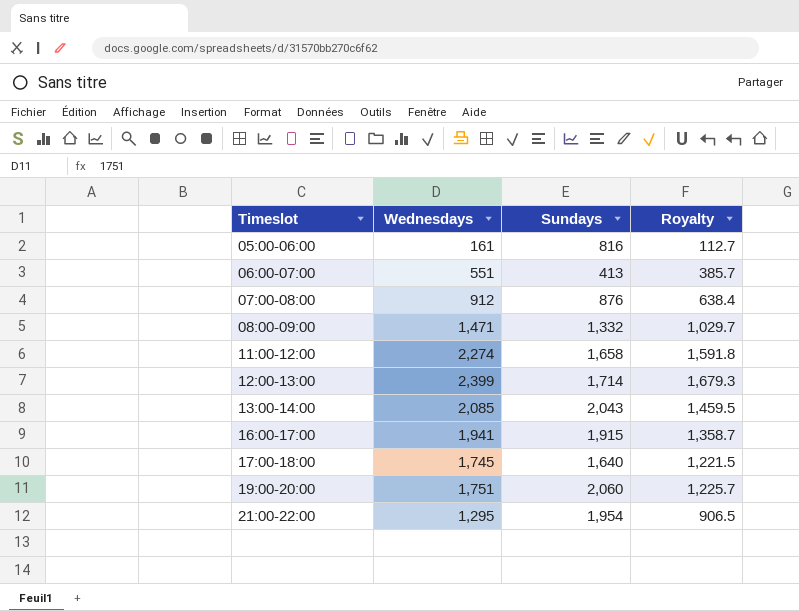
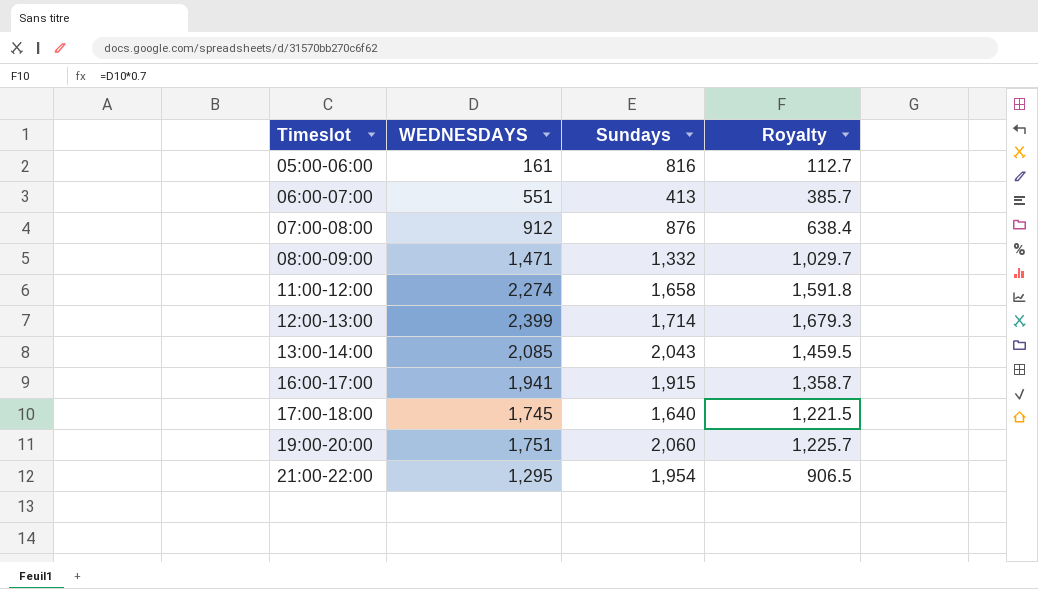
column name: Wednesdays -> WEDNESDAYS

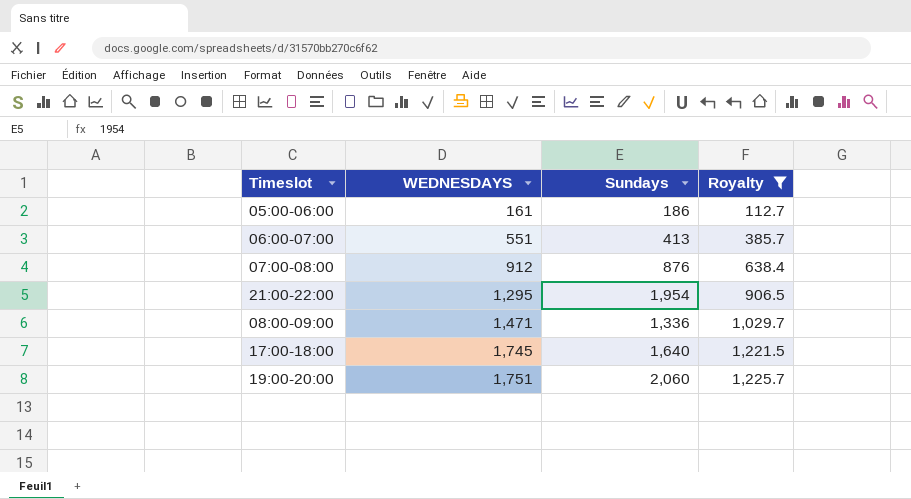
filter: none -> Royalty <= 1,225.7
row order: Timeslot ascending -> WEDNESDAYS ascending
05:00-06:00 | Sundays: 816 -> 186
08:00-09:00 | Sundays: 1,332 -> 1,336

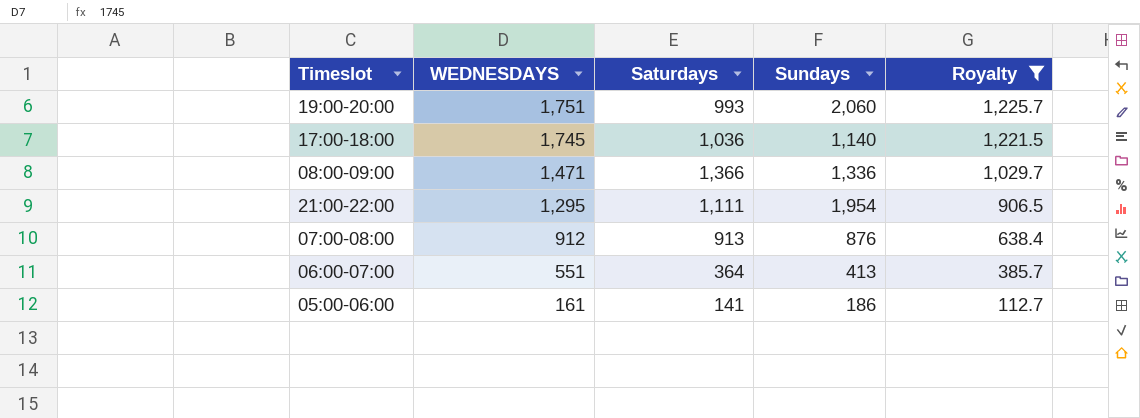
row order: WEDNESDAYS ascending -> WEDNESDAYS descending
column Saturdays | position: none -> 3
17:00-18:00 | Sundays: 1,640 -> 1,140

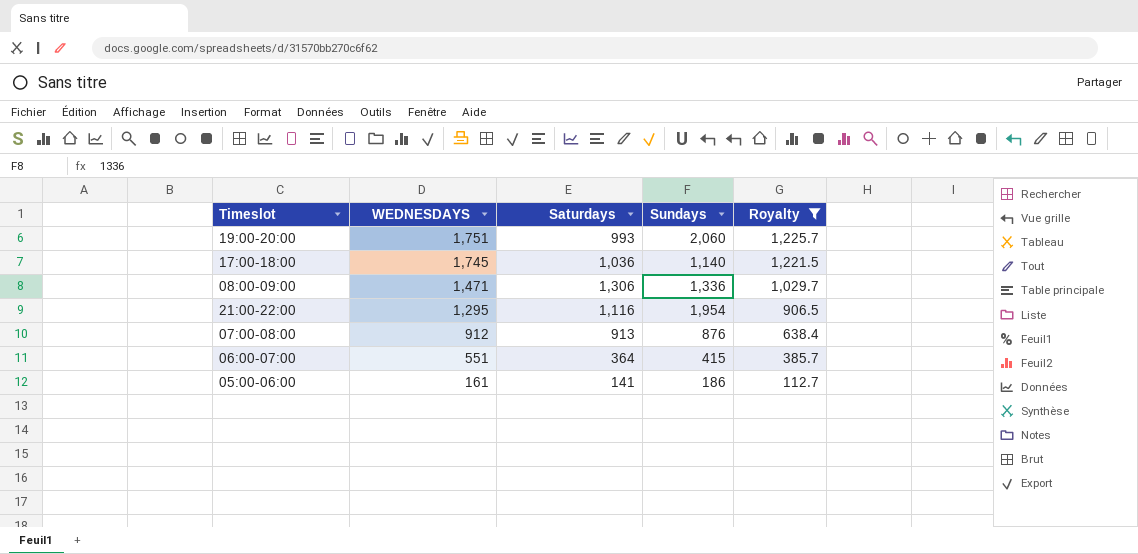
08:00-09:00 | Saturdays: 1,366 -> 1,306
21:00-22:00 | Saturdays: 1,111 -> 1,116
06:00-07:00 | Sundays: 413 -> 415

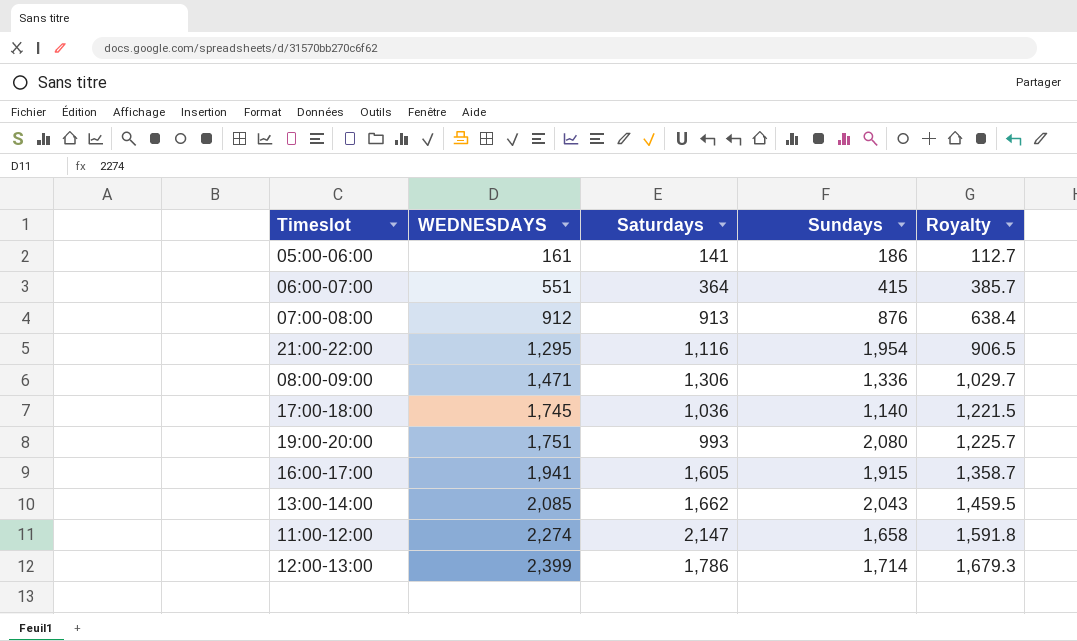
filter: Royalty <= 1,225.7 -> none
row order: WEDNESDAYS descending -> WEDNESDAYS ascending
19:00-20:00 | Sundays: 2,060 -> 2,080

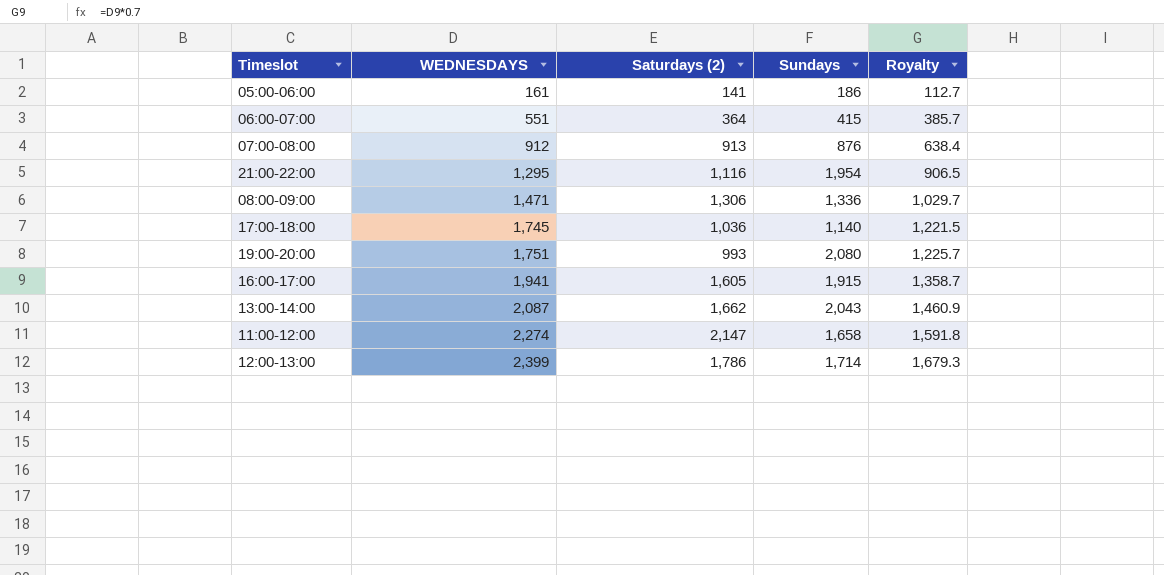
column name: Saturdays -> Saturdays (2)
13:00-14:00 | WEDNESDAYS: 2,085 -> 2,087
13:00-14:00 | Royalty: 1,459.5 -> 1,460.9

